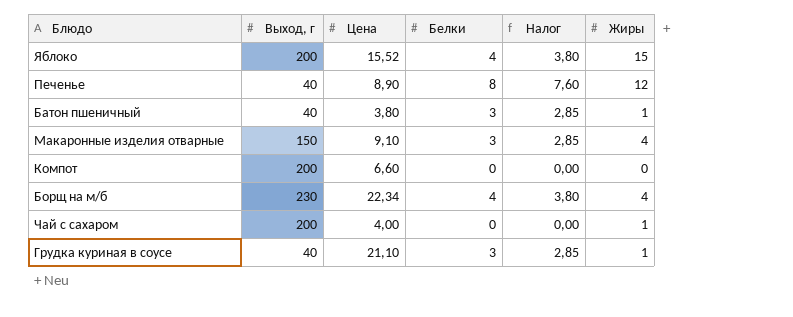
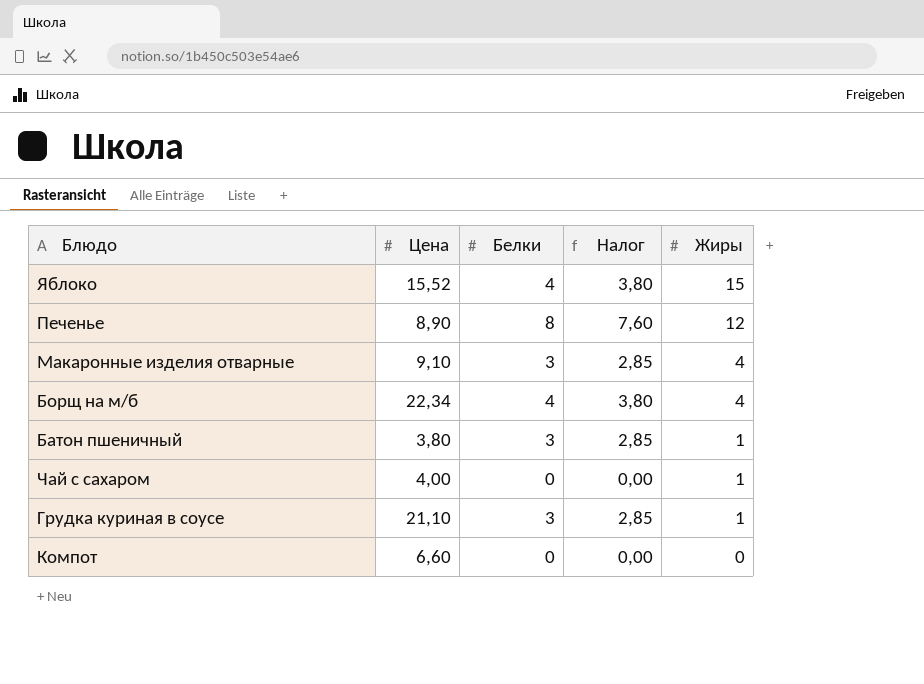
row order: none -> Жиры descending
column Выход, г | position: 2 -> none

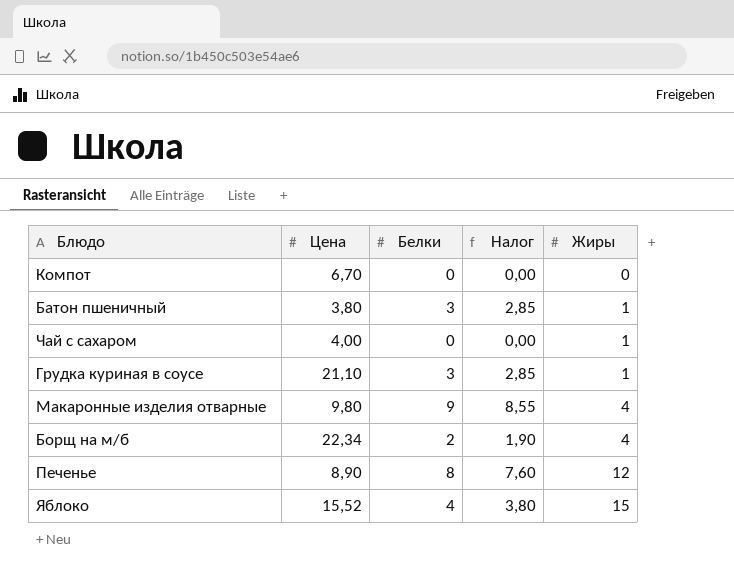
row order: Жиры descending -> Жиры ascending
Компот | Цена: 6,60 -> 6,70
Макаронные изделия отварные | Цена: 9,10 -> 9,80
Макаронные изделия отварные | Белки: 3 -> 9
Макаронные изделия отварные | Налог: 2,85 -> 8,55
Борщ на м/б | Белки: 4 -> 2
Борщ на м/б | Налог: 3,80 -> 1,90

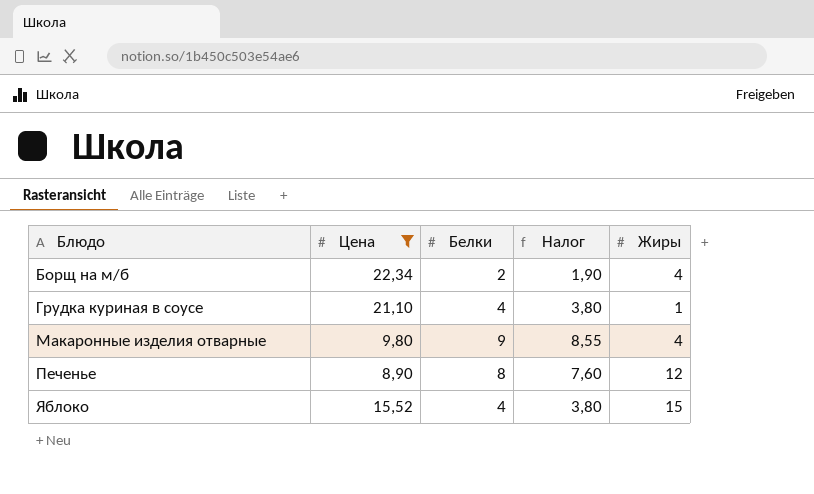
filter: none -> Цена >= 8,90
row order: Жиры ascending -> Блюдо ascending
Грудка куриная в соусе | Белки: 3 -> 4
Грудка куриная в соусе | Налог: 2,85 -> 3,80

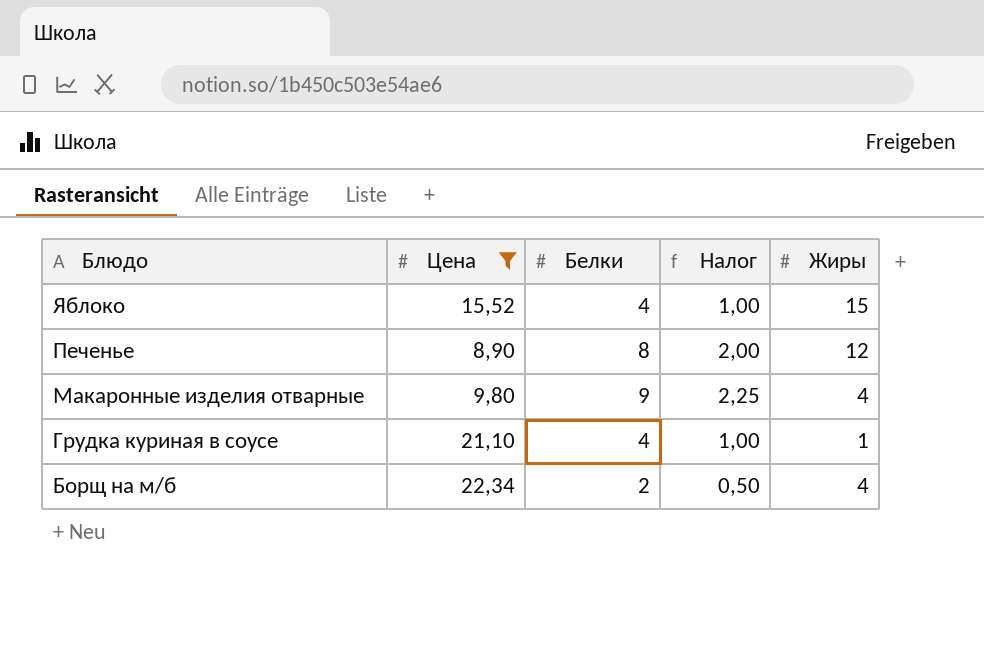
row order: Блюдо ascending -> Блюдо descending
column Налог | formula: [Белки] * 0,95 -> [Белки] * 0,25

